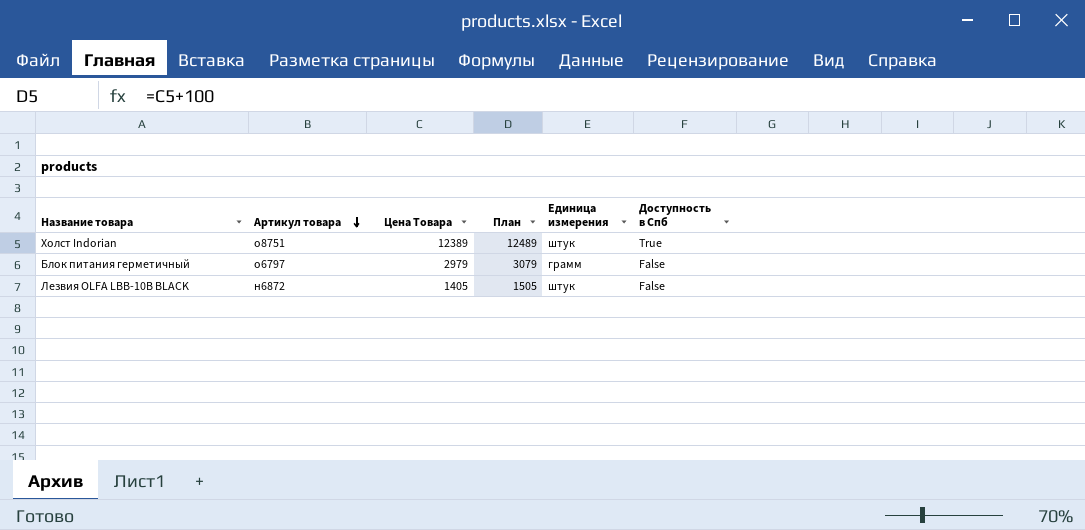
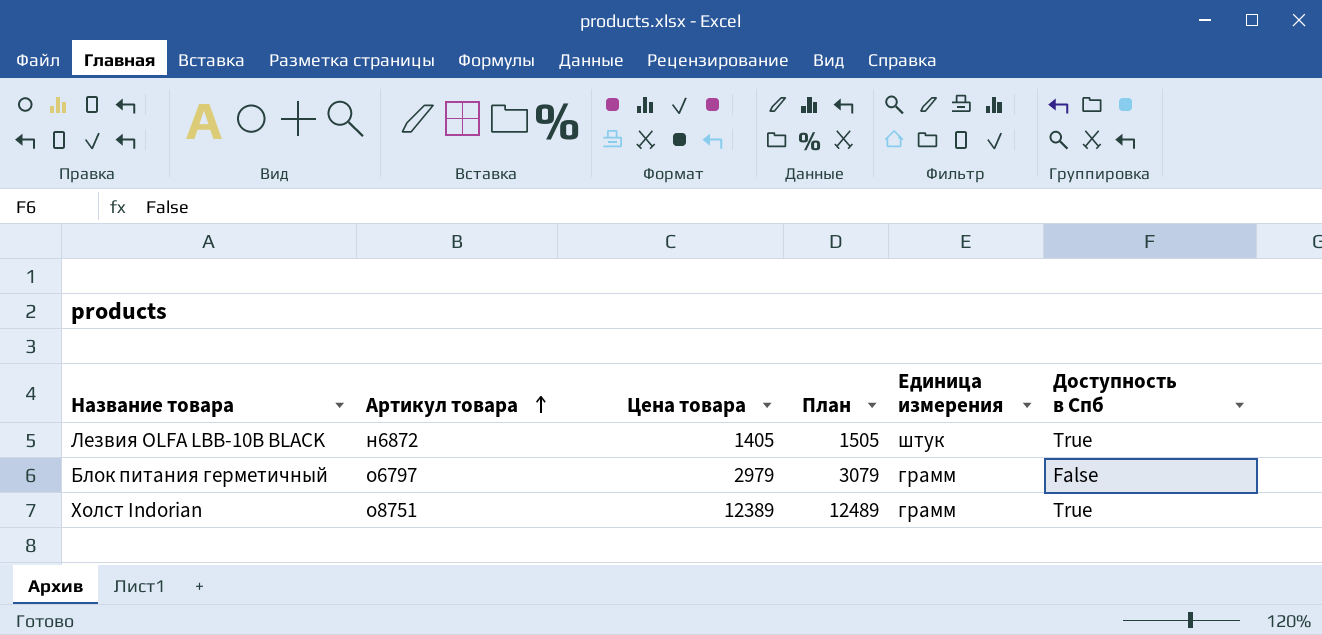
row order: Артикул товара descending -> Артикул товара ascending
column name: Цена Товара -> Цена товара
Лезвия OLFA LBB-10B BLACK | Доступность в Спб: False -> True
Холст Indorian | Единица измерения: штук -> грамм

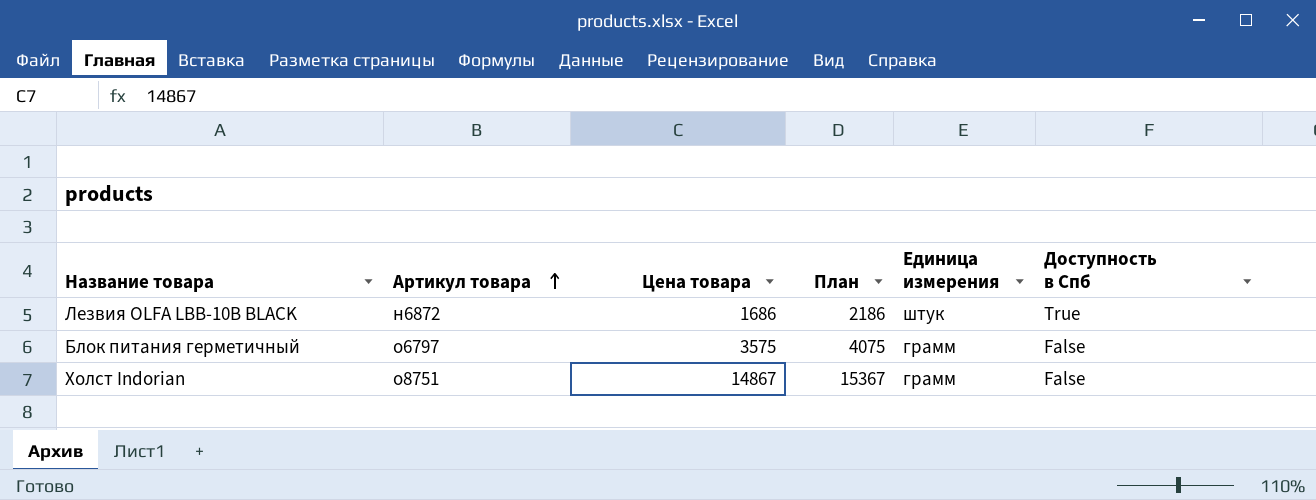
column План | formula: [Цена товара] + 100 -> [Цена товара] + 500
Лезвия OLFA LBB-10B BLACK | Цена товара: 1405 -> 1686
Блок питания герметичный | Цена товара: 2979 -> 3575
Холст Indorian | Цена товара: 12389 -> 14867
Холст Indorian | Доступность в Спб: True -> False

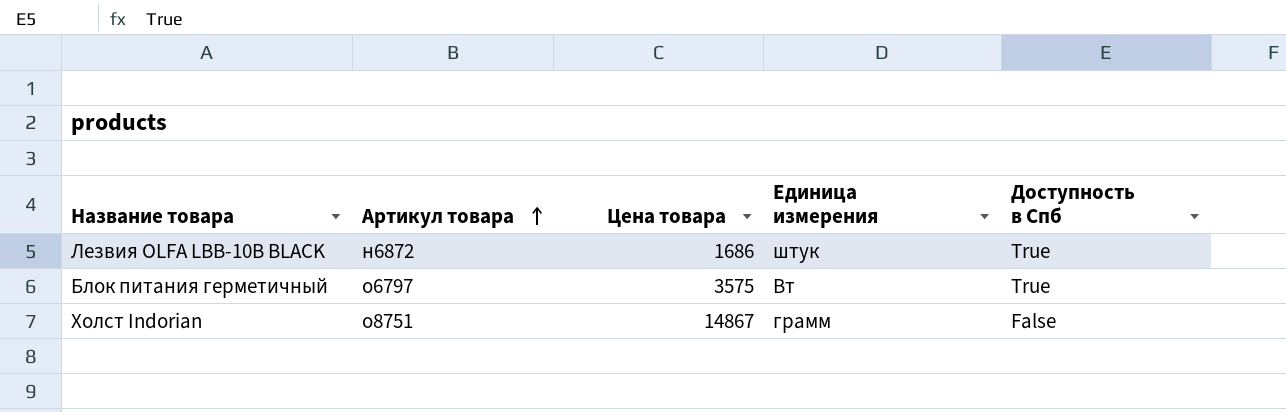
column План | formula: [Цена товара] + 500 -> none
Блок питания герметичный | Единица измерения: грамм -> Вт
Блок питания герметичный | Доступность в Спб: False -> True

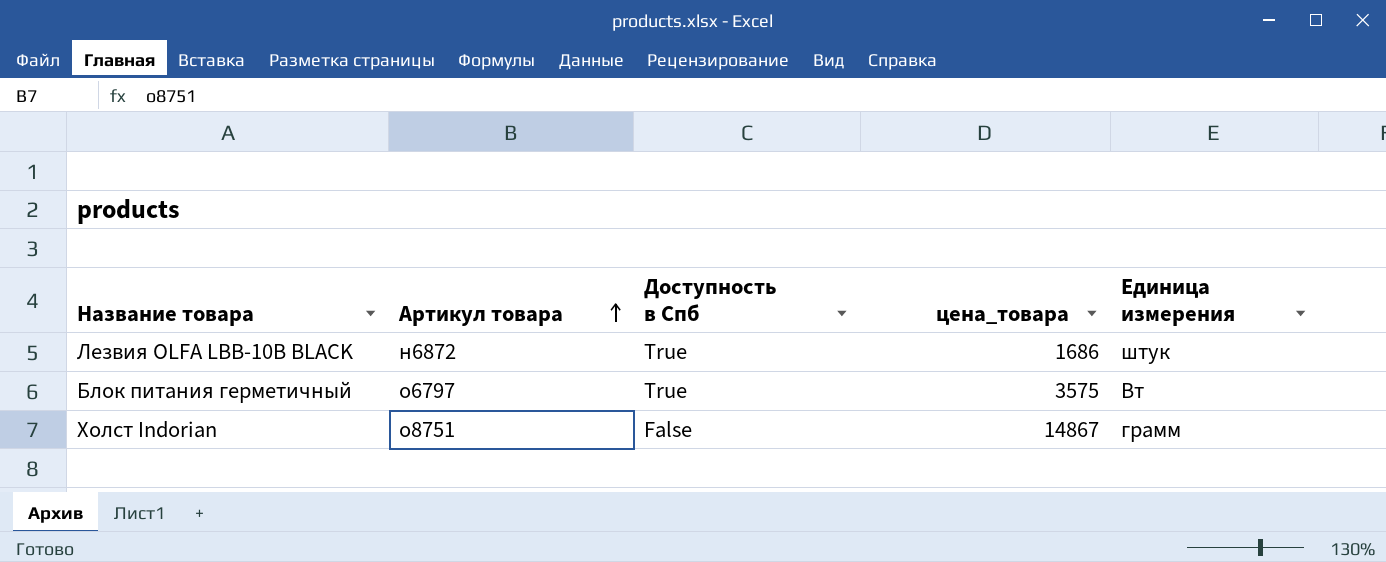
column Доступность в Спб | position: 5 -> 3
column name: Цена товара -> цена_товара

